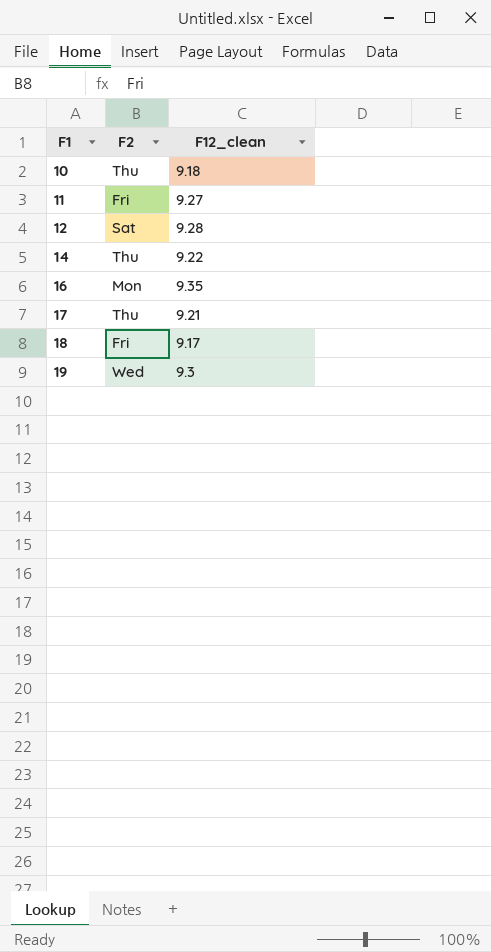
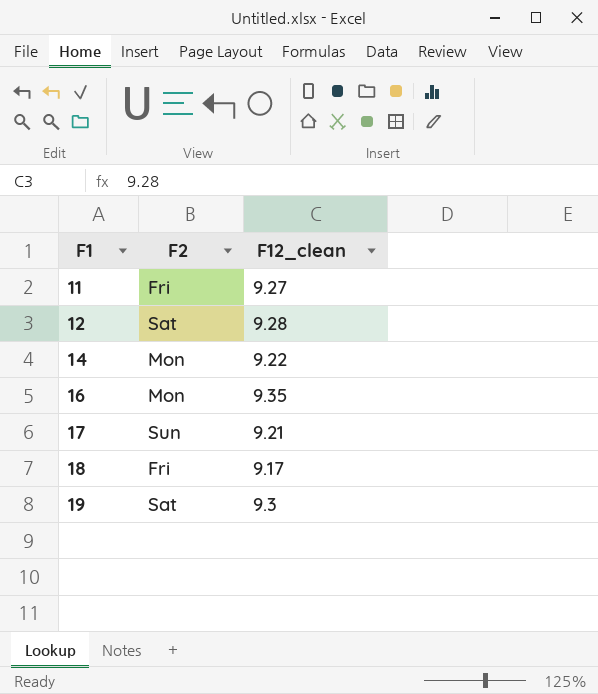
row 10: Thu | 9.18 -> none
14 | F2: Thu -> Mon
17 | F2: Thu -> Sun
19 | F2: Wed -> Sat

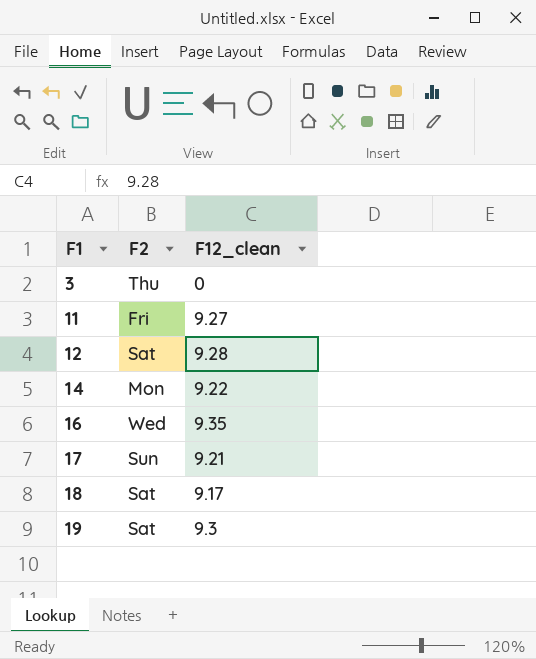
row 3: none -> Thu | 0
16 | F2: Mon -> Wed
18 | F2: Fri -> Sat

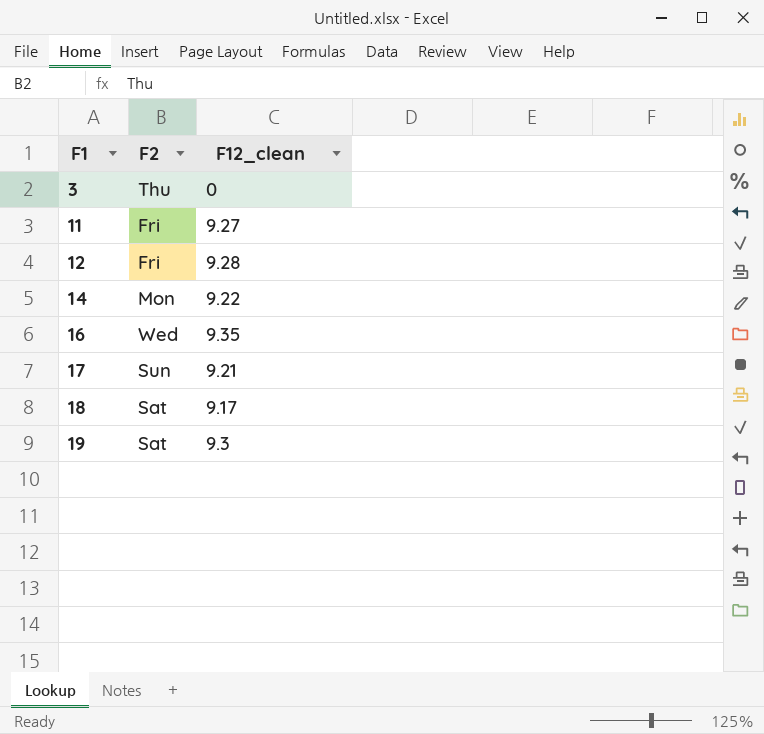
12 | F2: Sat -> Fri

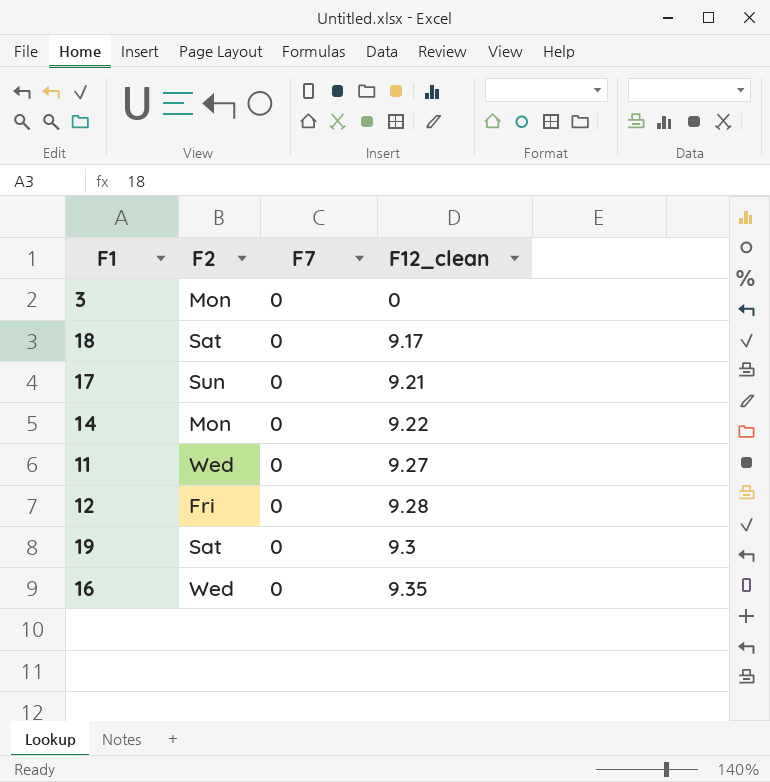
row order: F1 ascending -> F12_clean ascending
column F7 | position: none -> 3
3 | F2: Thu -> Mon
11 | F2: Fri -> Wed

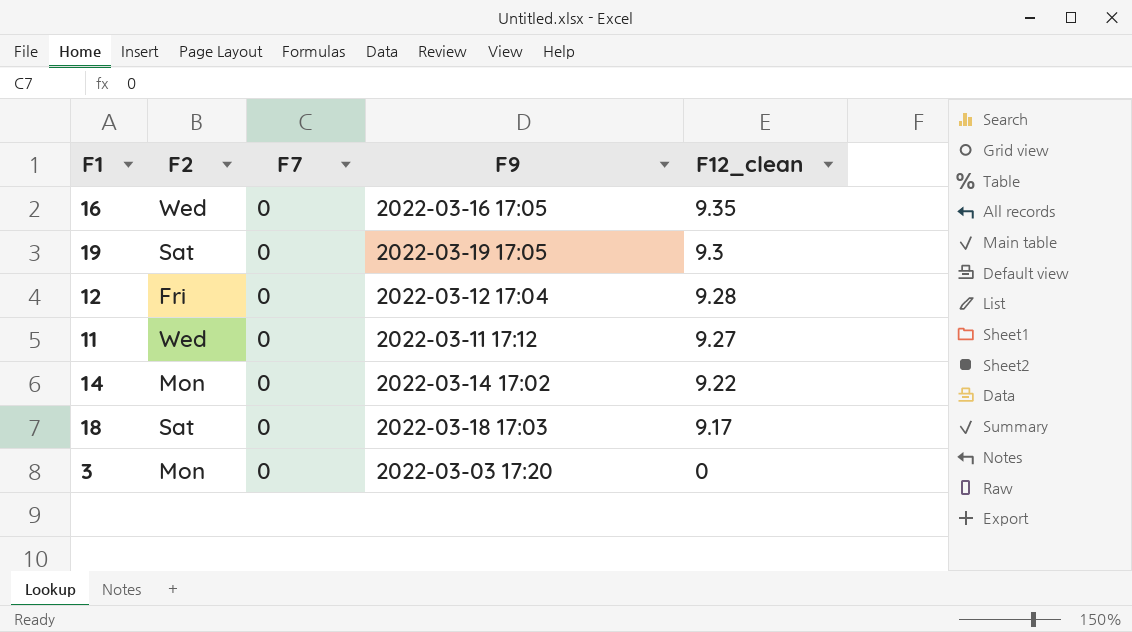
row order: F12_clean ascending -> F12_clean descending
column F9 | position: none -> 4
row 17: Sun | 0 | 9.21 -> none

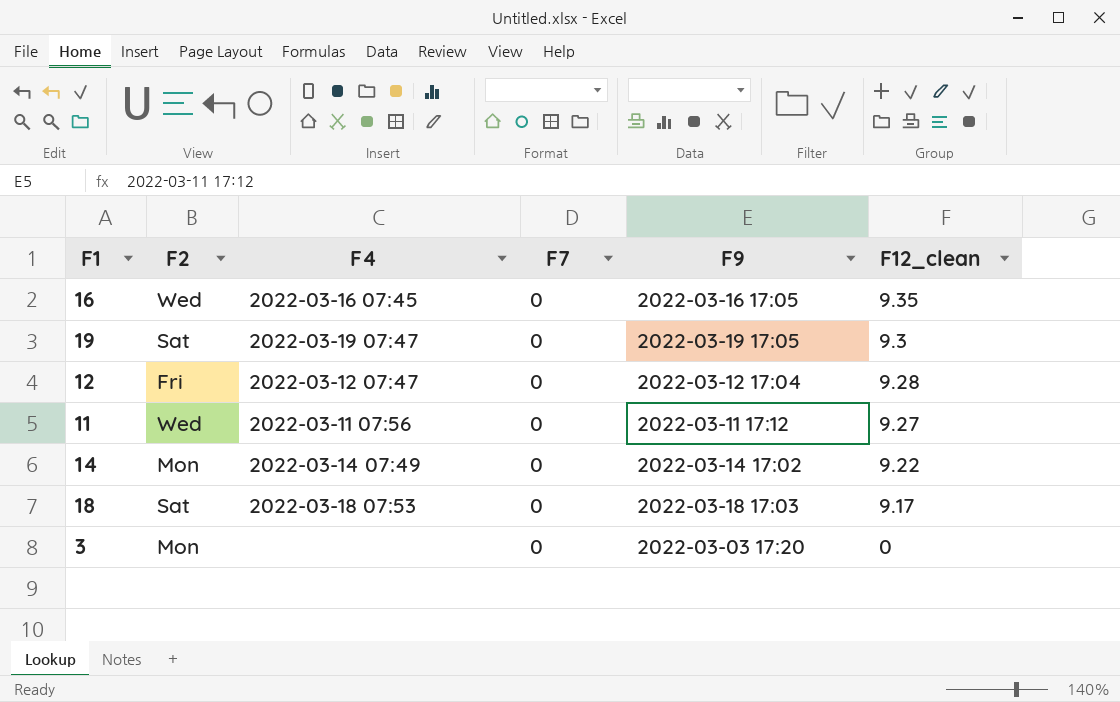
column F4 | position: none -> 3

